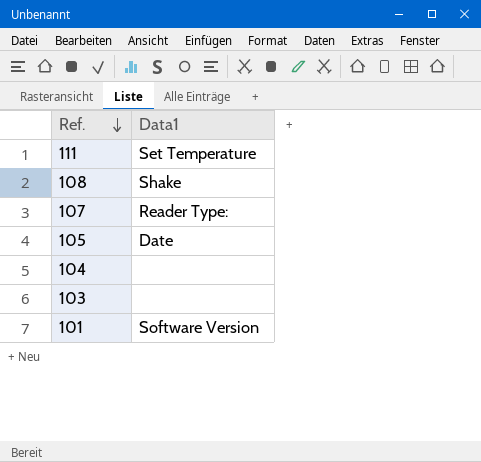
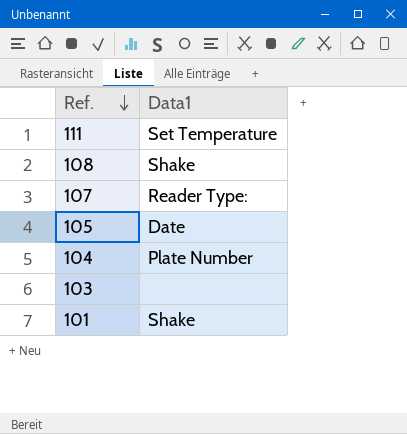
104 | Data1: none -> Plate Number
101 | Data1: Software Version -> Shake

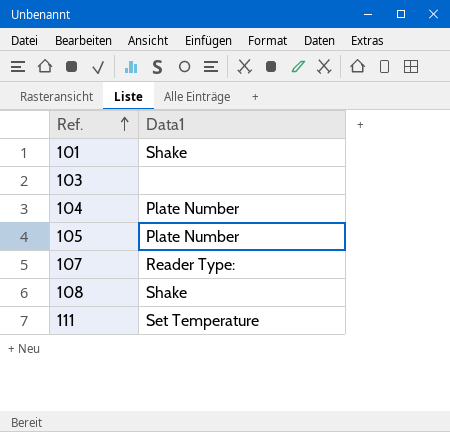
row order: Ref. descending -> Ref. ascending
105 | Data1: Date -> Plate Number

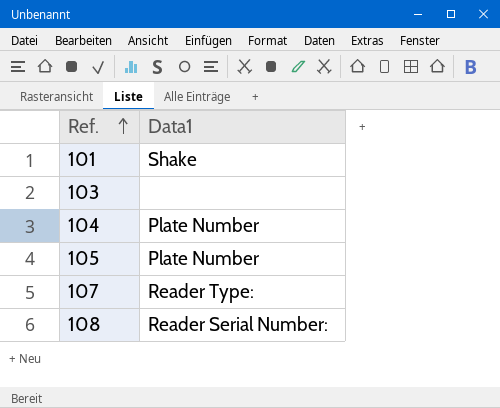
row 111: Set Temperature -> none
108 | Data1: Shake -> Reader Serial Number:

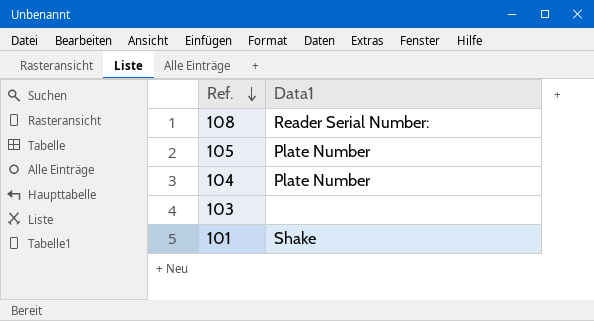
row order: Ref. ascending -> Ref. descending
row 107: Reader Type: -> none

